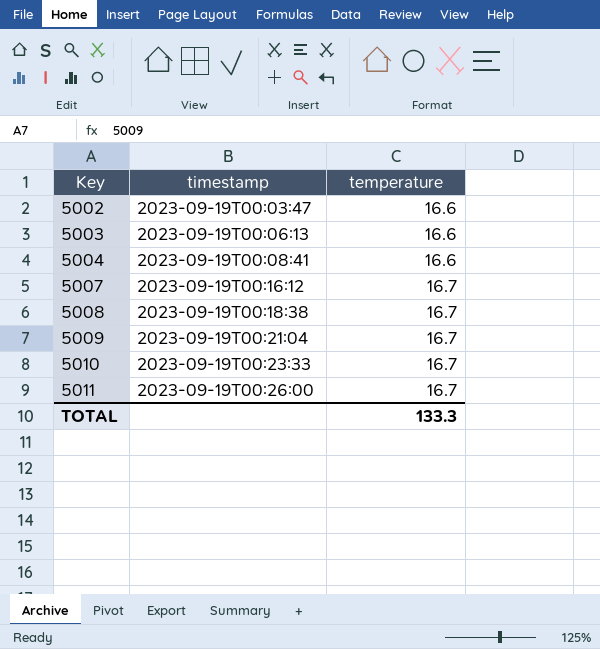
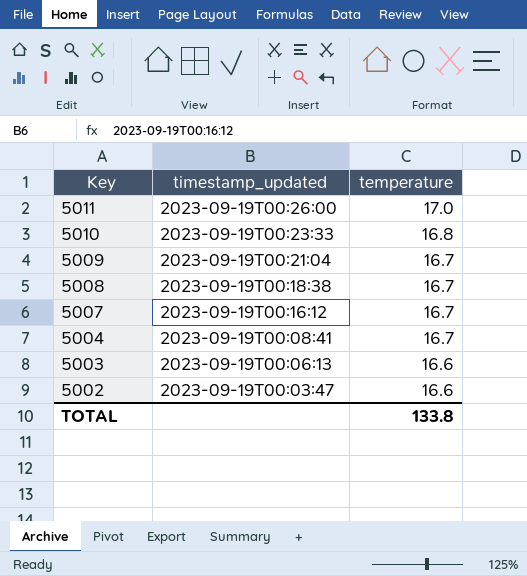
row order: Key ascending -> Key descending
column name: timestamp -> timestamp_updated
5011 | temperature: 16.7 -> 17.0
5010 | temperature: 16.7 -> 16.8
5004 | temperature: 16.6 -> 16.7
TOTAL | temperature: 133.3 -> 133.8

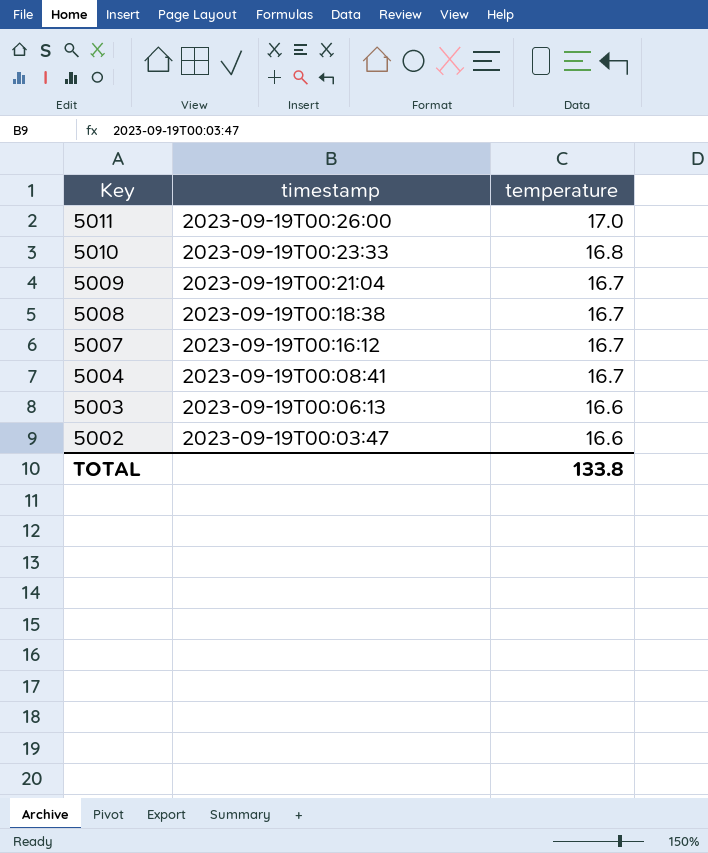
column name: timestamp_updated -> timestamp

